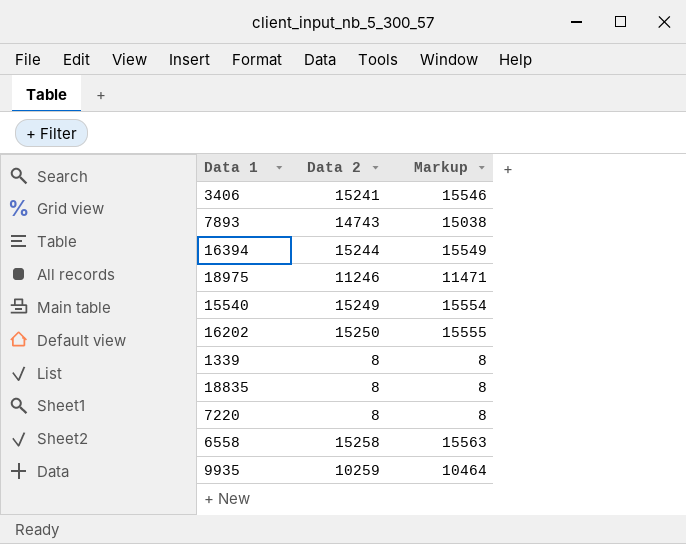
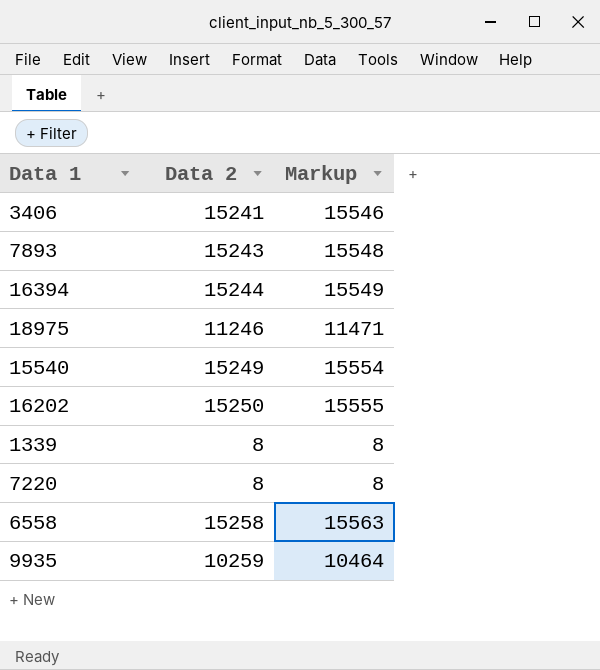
row 18835: 8 | 8 -> none
7893 | Data 2: 14743 -> 15243
7893 | Markup: 15038 -> 15548

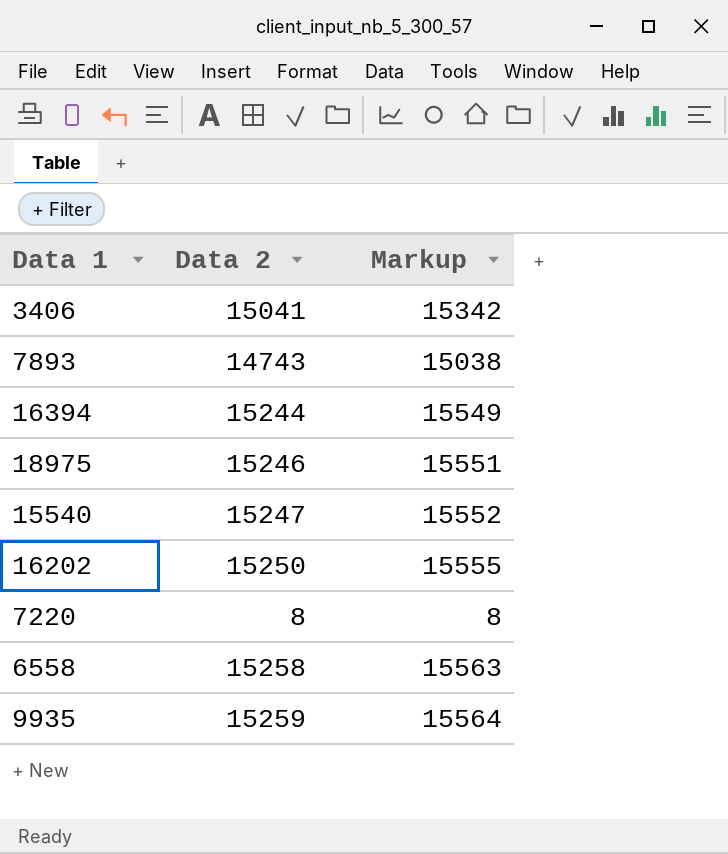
row 1339: 8 | 8 -> none
3406 | Data 2: 15241 -> 15041
3406 | Markup: 15546 -> 15342
7893 | Data 2: 15243 -> 14743
7893 | Markup: 15548 -> 15038
18975 | Data 2: 11246 -> 15246
18975 | Markup: 11471 -> 15551
15540 | Data 2: 15249 -> 15247
15540 | Markup: 15554 -> 15552
9935 | Data 2: 10259 -> 15259
9935 | Markup: 10464 -> 15564

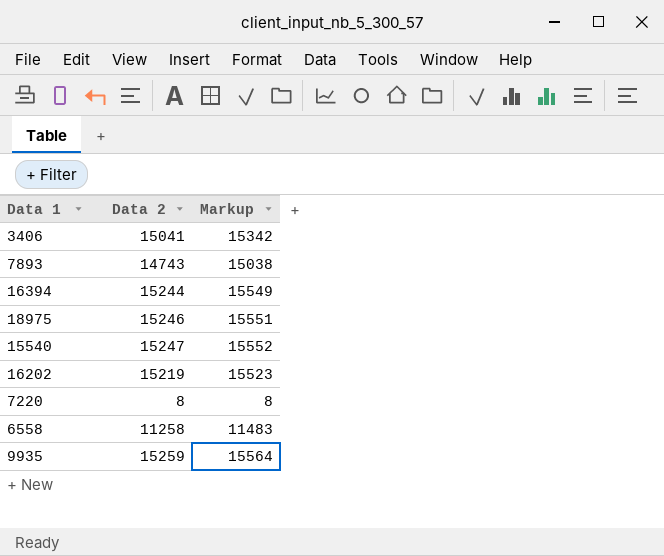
16202 | Data 2: 15250 -> 15219
16202 | Markup: 15555 -> 15523
6558 | Data 2: 15258 -> 11258
6558 | Markup: 15563 -> 11483

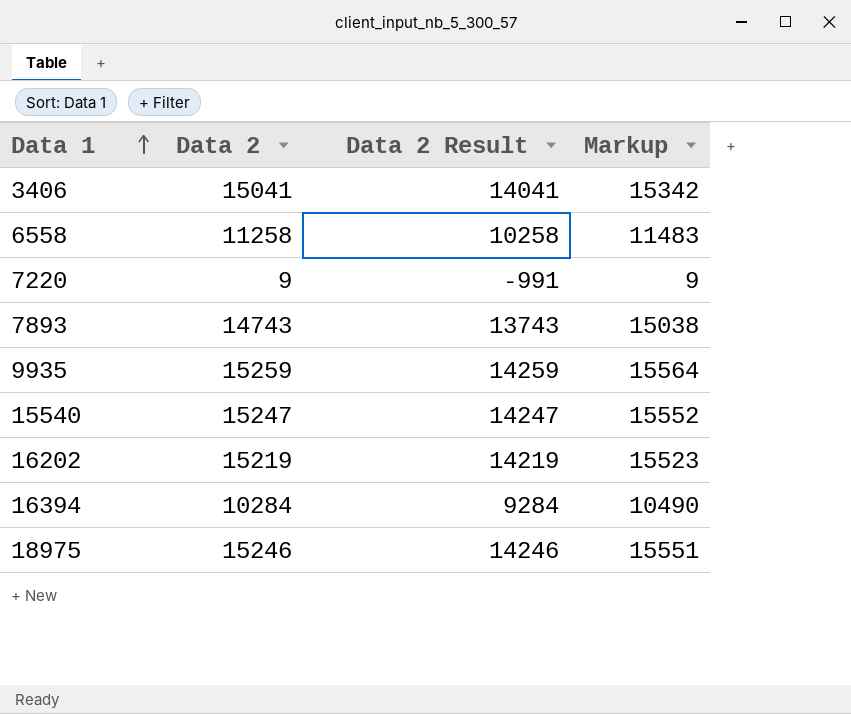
row order: none -> Data 1 ascending
column Data 2 Result | formula: none -> [Data 2] - 1000
7220 | Data 2: 8 -> 9
7220 | Markup: 8 -> 9
16394 | Data 2: 15244 -> 10284
16394 | Markup: 15549 -> 10490

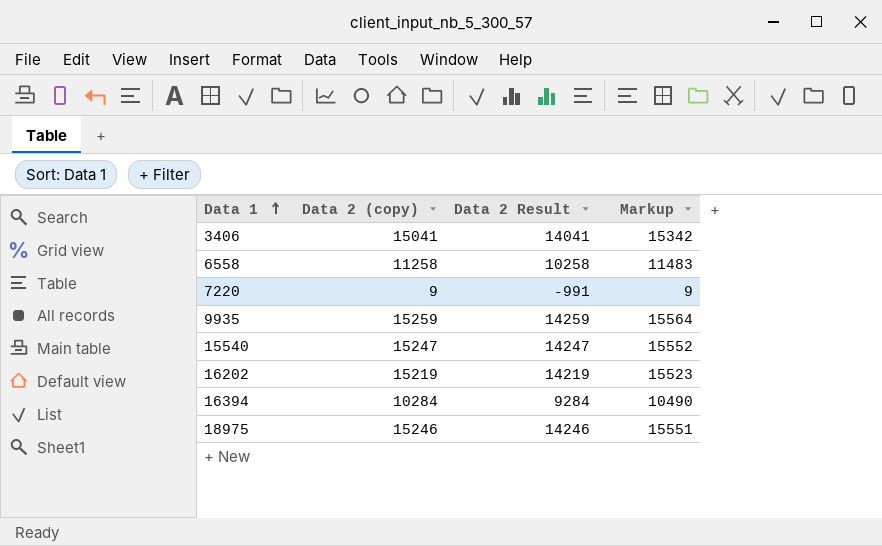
column name: Data 2 -> Data 2 (copy)
row 7893: 14743 | 13743 | 15038 -> none

